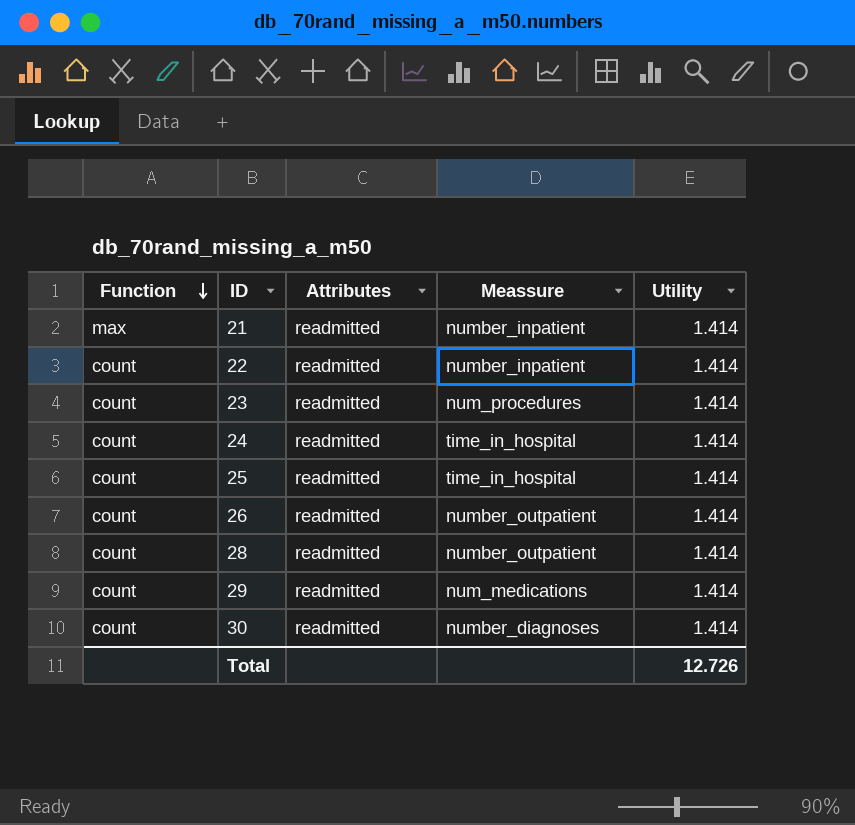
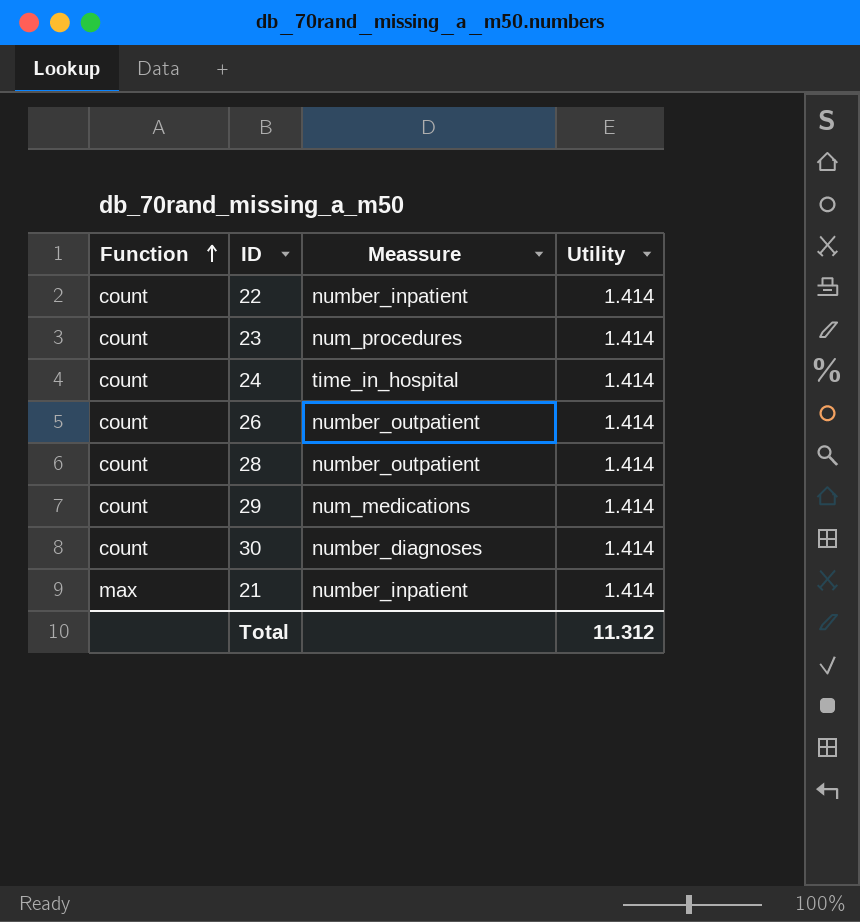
row order: Function descending -> Function ascending
column Attributes | position: 3 -> none
row 25: count | readmitted | time_in_hospital | 1.414 -> none
Total | Utility: 12.726 -> 11.312

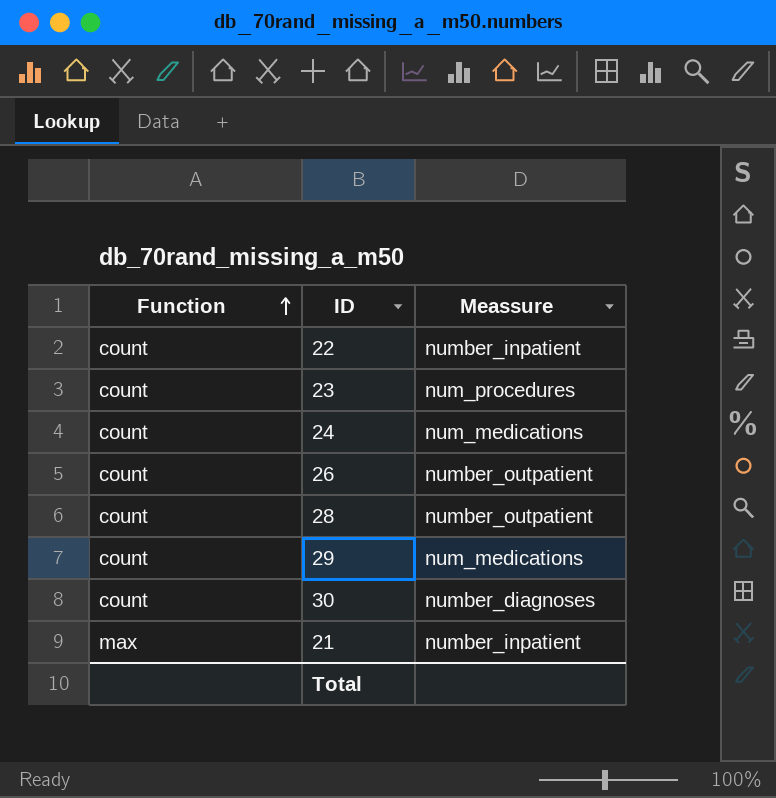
column Utility | position: 4 -> none
24 | Meassure: time_in_hospital -> num_medications

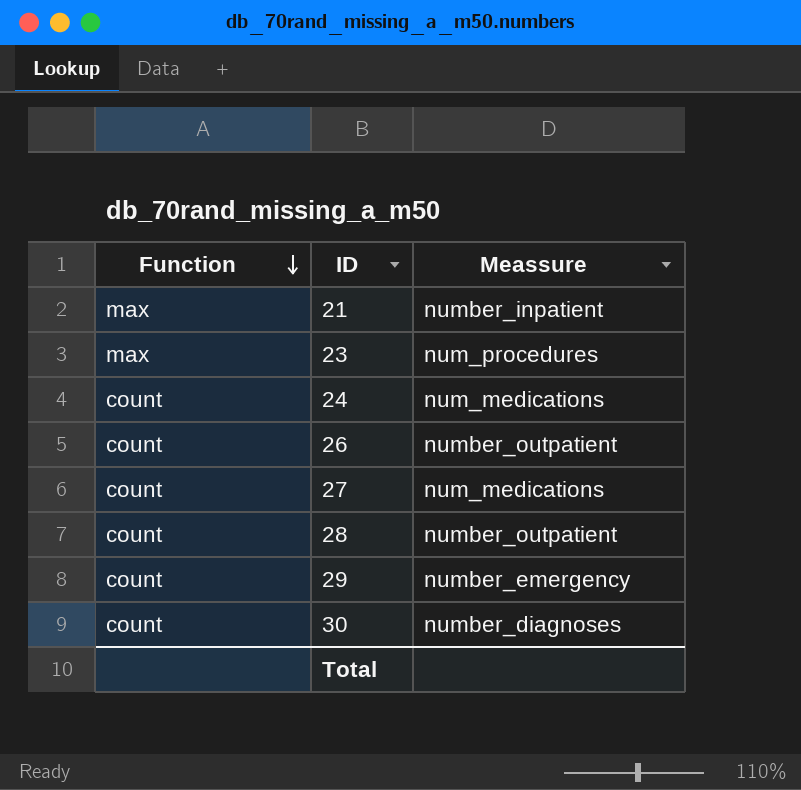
row order: Function ascending -> Function descending
row 22: count | number_inpatient -> none
23 | Function: count -> max
row 27: none -> count | num_medications
29 | Meassure: num_medications -> number_emergency

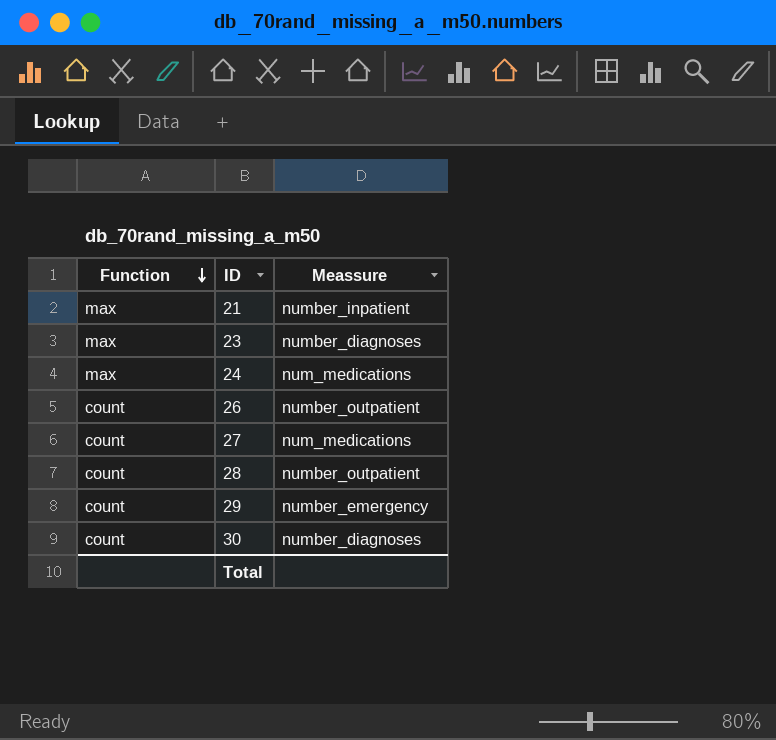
23 | Meassure: num_procedures -> number_diagnoses
24 | Function: count -> max

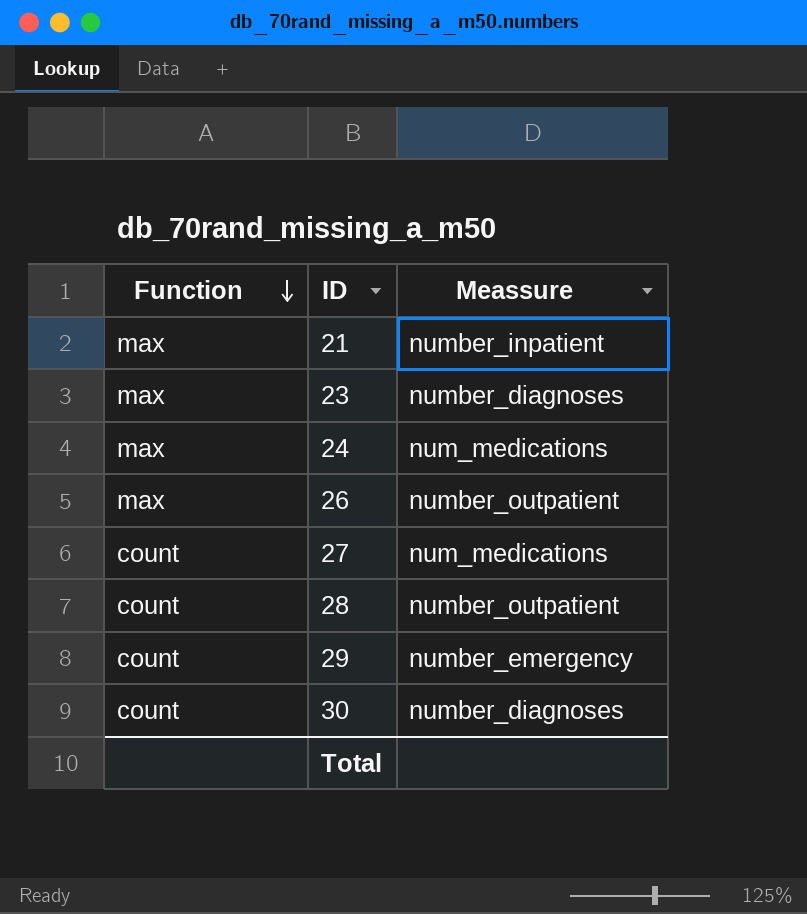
26 | Function: count -> max

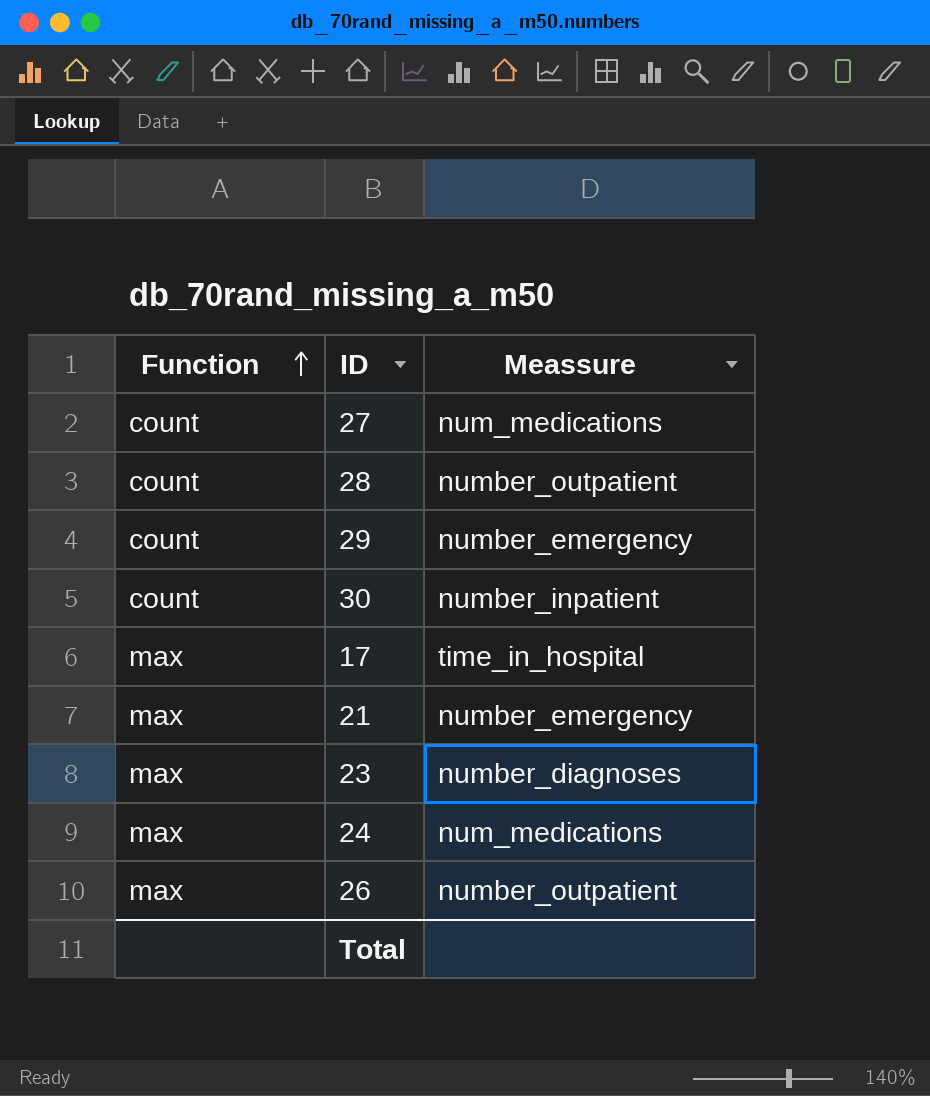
row order: Function descending -> Function ascending
30 | Meassure: number_diagnoses -> number_inpatient
row 17: none -> max | time_in_hospital
21 | Meassure: number_inpatient -> number_emergency

